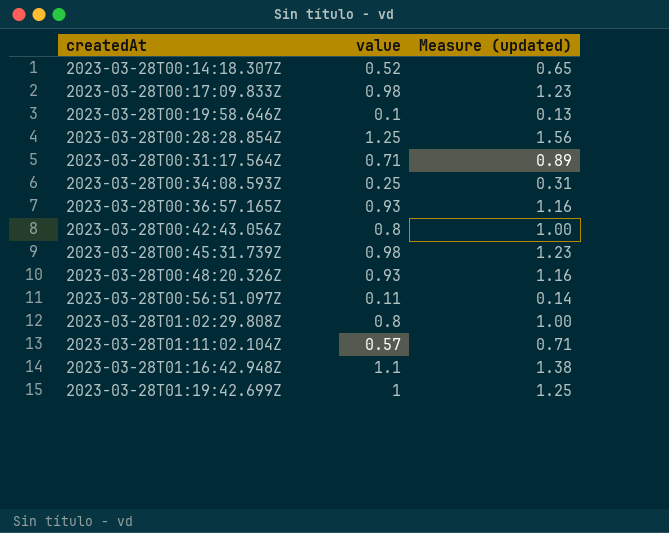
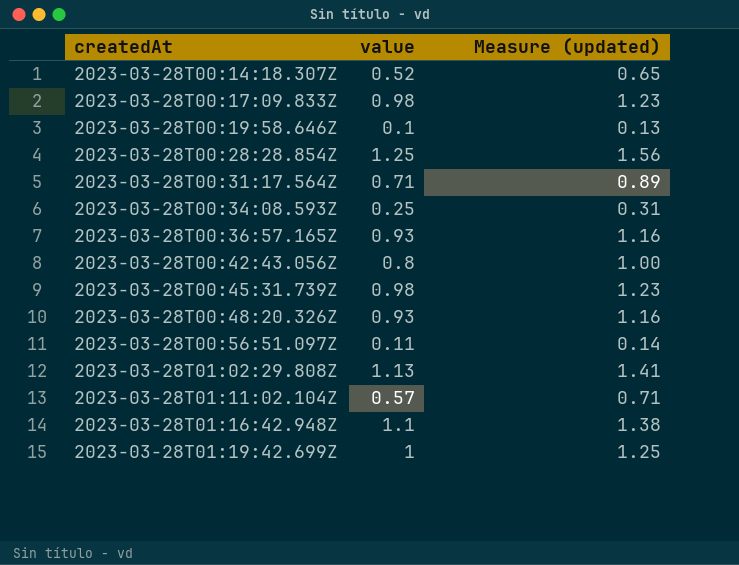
2023-03-28T01:02:29.808Z | value: 0.8 -> 1.13
2023-03-28T01:02:29.808Z | Measure (updated): 1.00 -> 1.41

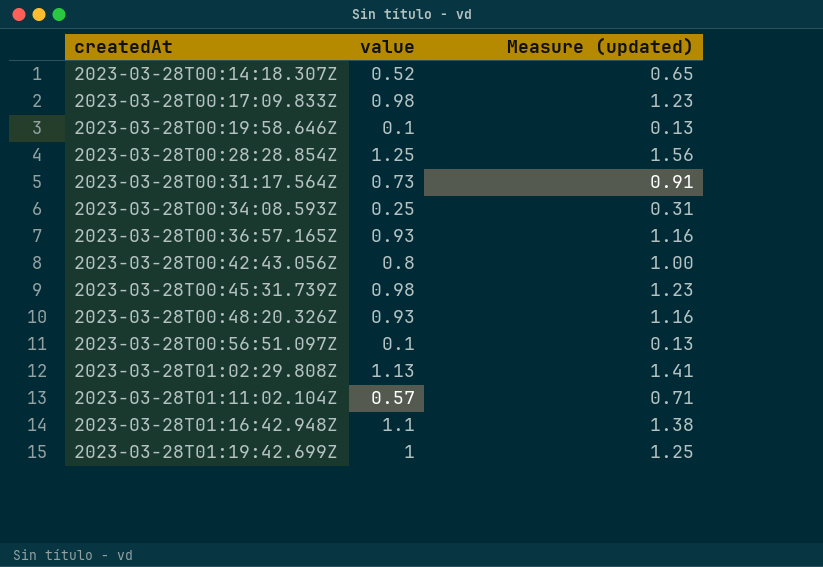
2023-03-28T00:31:17.564Z | value: 0.71 -> 0.73
2023-03-28T00:31:17.564Z | Measure (updated): 0.89 -> 0.91
2023-03-28T00:56:51.097Z | value: 0.11 -> 0.1
2023-03-28T00:56:51.097Z | Measure (updated): 0.14 -> 0.13

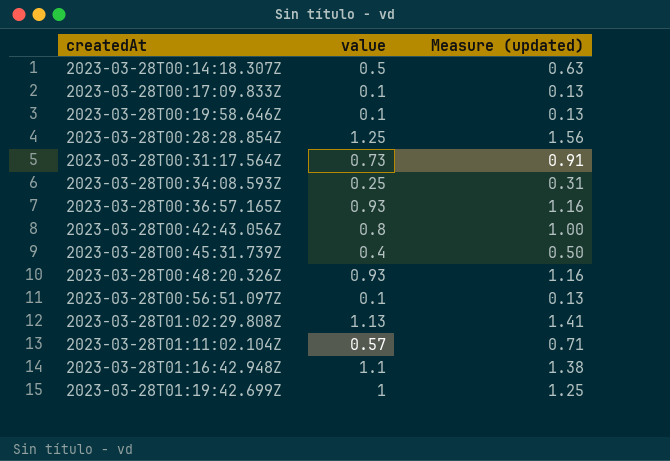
2023-03-28T00:14:18.307Z | value: 0.52 -> 0.5
2023-03-28T00:14:18.307Z | Measure (updated): 0.65 -> 0.63
2023-03-28T00:17:09.833Z | value: 0.98 -> 0.1
2023-03-28T00:17:09.833Z | Measure (updated): 1.23 -> 0.13
2023-03-28T00:45:31.739Z | value: 0.98 -> 0.4
2023-03-28T00:45:31.739Z | Measure (updated): 1.23 -> 0.50

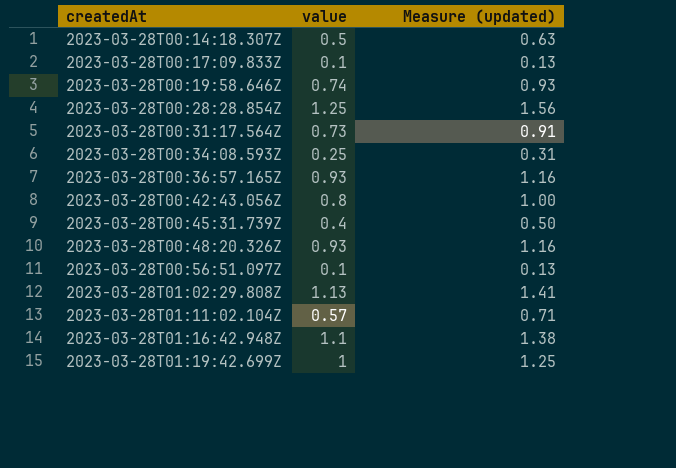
2023-03-28T00:19:58.646Z | value: 0.1 -> 0.74
2023-03-28T00:19:58.646Z | Measure (updated): 0.13 -> 0.93

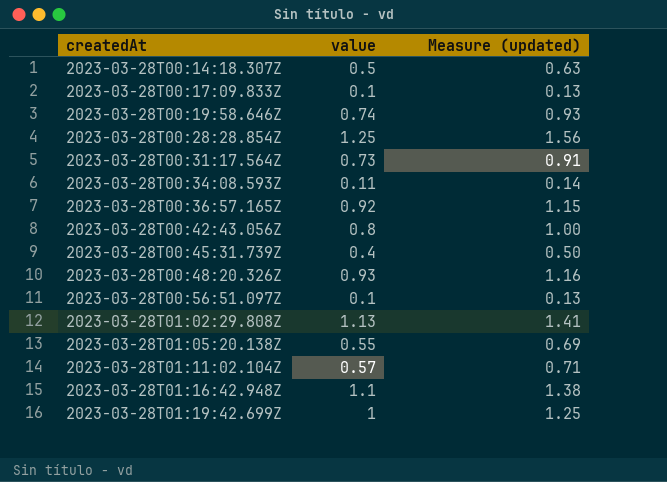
2023-03-28T00:34:08.593Z | value: 0.25 -> 0.11
2023-03-28T00:34:08.593Z | Measure (updated): 0.31 -> 0.14
2023-03-28T00:36:57.165Z | value: 0.93 -> 0.92
2023-03-28T00:36:57.165Z | Measure (updated): 1.16 -> 1.15
row 2023-03-28T01:05:20.138Z: none -> 0.55 | 0.69

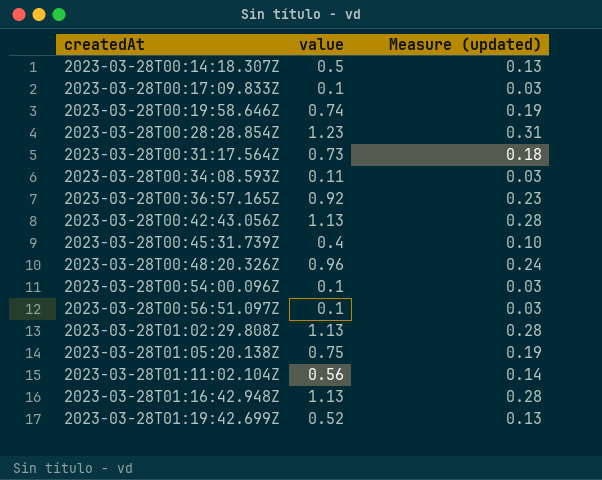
column Measure (updated) | formula: [value] * 1.25 -> [value] * 0.25
2023-03-28T00:28:28.854Z | value: 1.25 -> 1.23
2023-03-28T00:42:43.056Z | value: 0.8 -> 1.13
2023-03-28T00:48:20.326Z | value: 0.93 -> 0.96
row 2023-03-28T00:54:00.096Z: none -> 0.1 | 0.03
2023-03-28T01:05:20.138Z | value: 0.55 -> 0.75
2023-03-28T01:11:02.104Z | value: 0.57 -> 0.56
2023-03-28T01:16:42.948Z | value: 1.1 -> 1.13
2023-03-28T01:19:42.699Z | value: 1 -> 0.52

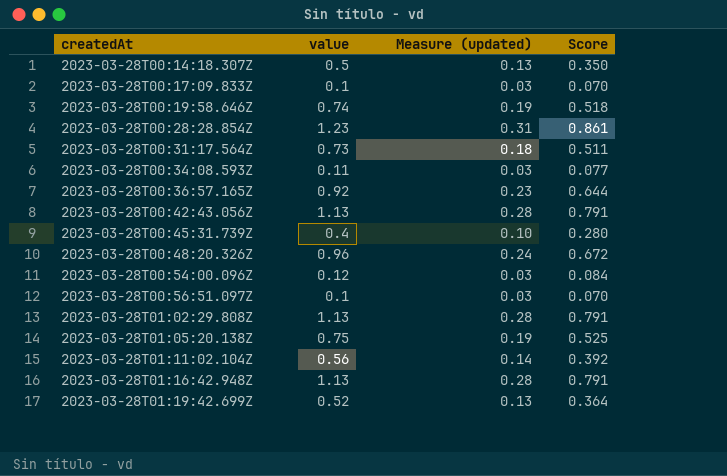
column Score | formula: none -> [value] * 0.7
2023-03-28T00:54:00.096Z | value: 0.1 -> 0.12

